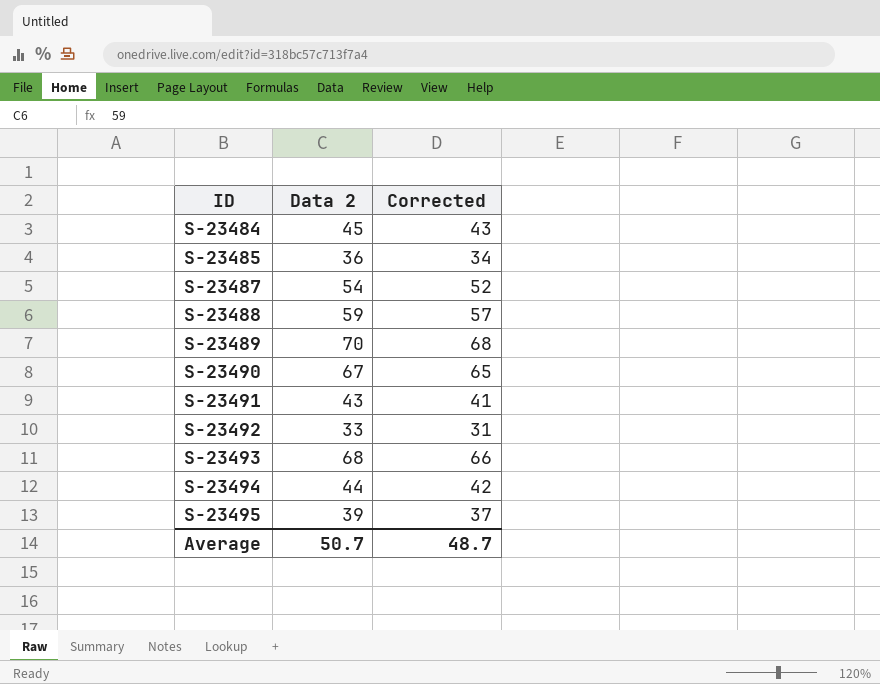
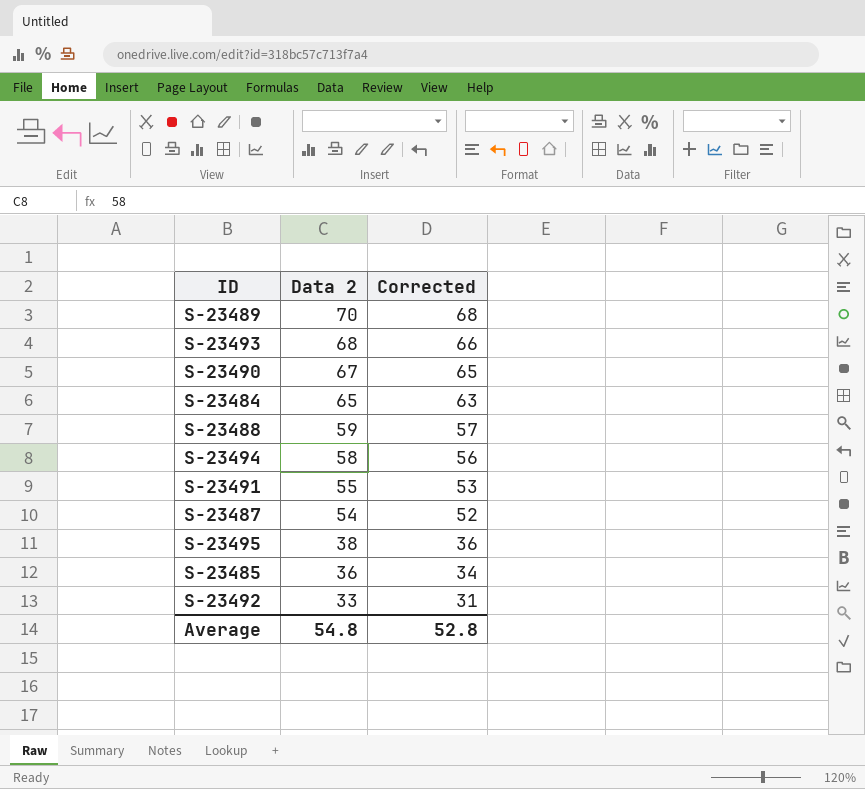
row order: ID ascending -> Data 2 descending
S-23484 | Data 2: 45 -> 65
S-23484 | Corrected: 43 -> 63
S-23494 | Data 2: 44 -> 58
S-23494 | Corrected: 42 -> 56
S-23491 | Data 2: 43 -> 55
S-23491 | Corrected: 41 -> 53
S-23495 | Data 2: 39 -> 38
S-23495 | Corrected: 37 -> 36
Average | Data 2: 50.7 -> 54.8
Average | Corrected: 48.7 -> 52.8

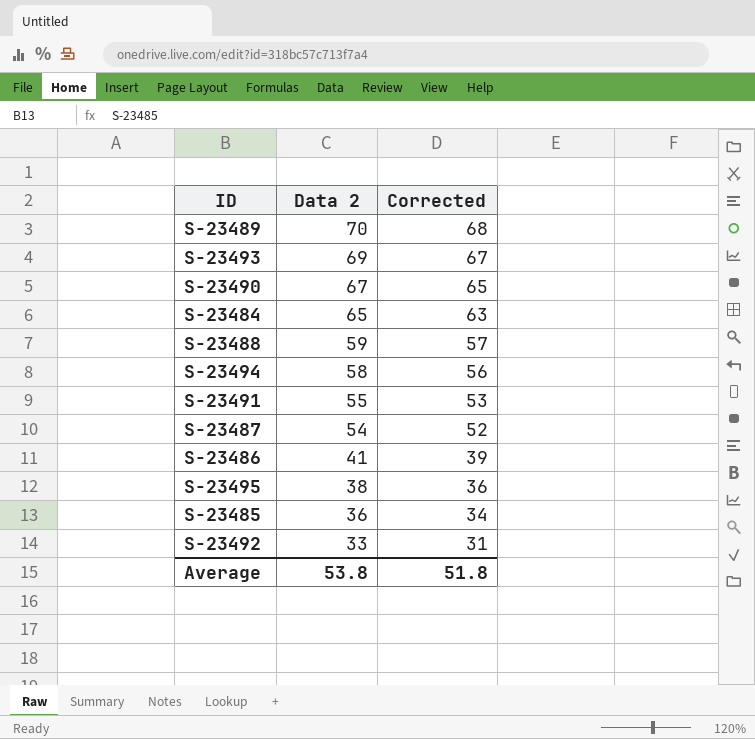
S-23493 | Data 2: 68 -> 69
S-23493 | Corrected: 66 -> 67
row S-23486: none -> 41 | 39
Average | Data 2: 54.8 -> 53.8
Average | Corrected: 52.8 -> 51.8

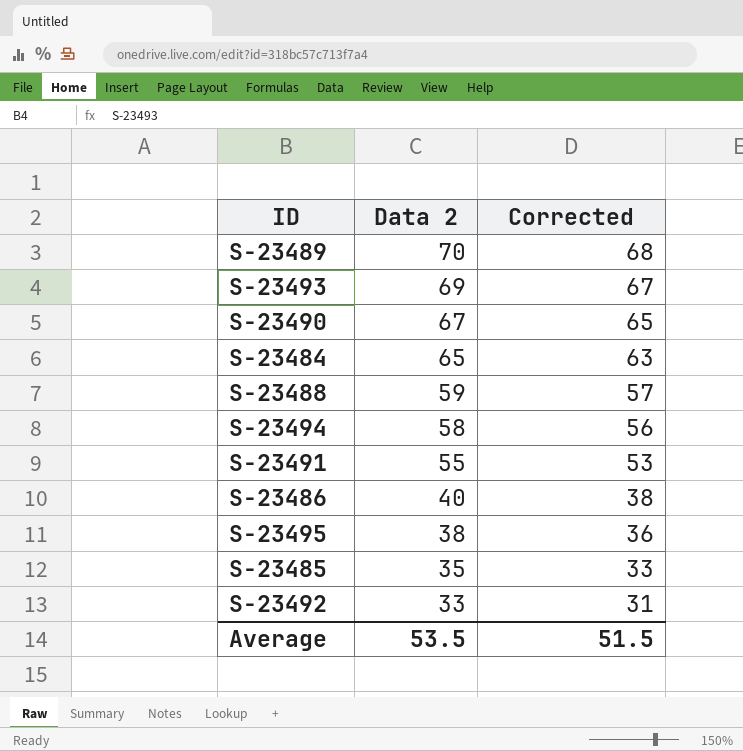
row S-23487: 54 | 52 -> none
S-23486 | Data 2: 41 -> 40
S-23486 | Corrected: 39 -> 38
S-23485 | Data 2: 36 -> 35
S-23485 | Corrected: 34 -> 33
Average | Data 2: 53.8 -> 53.5
Average | Corrected: 51.8 -> 51.5

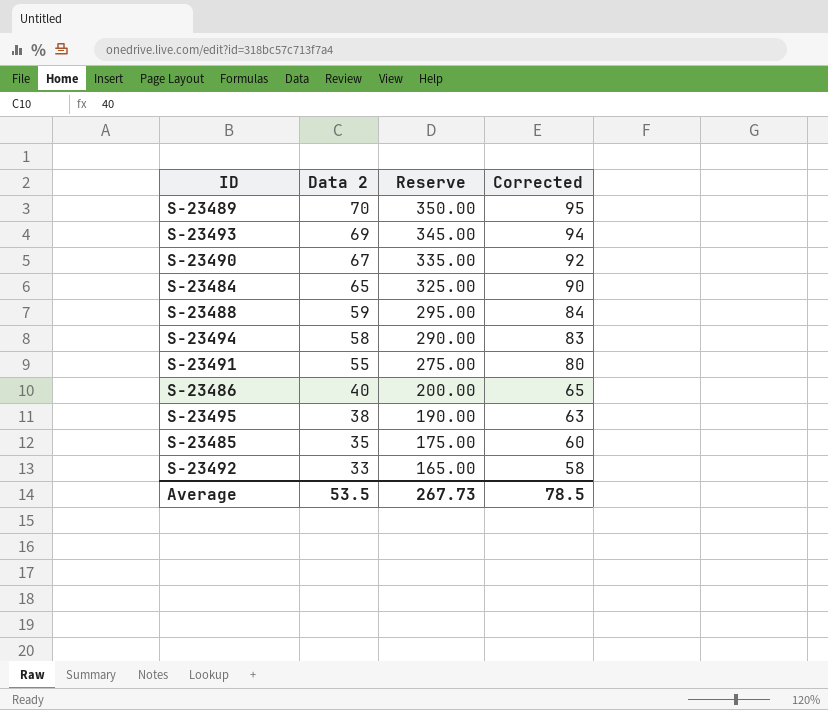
column Reserve | formula: none -> [Data 2] * 5
column Corrected | formula: [Data 2] - 2 -> [Data 2] + 25
Average | Corrected: 51.5 -> 78.5

